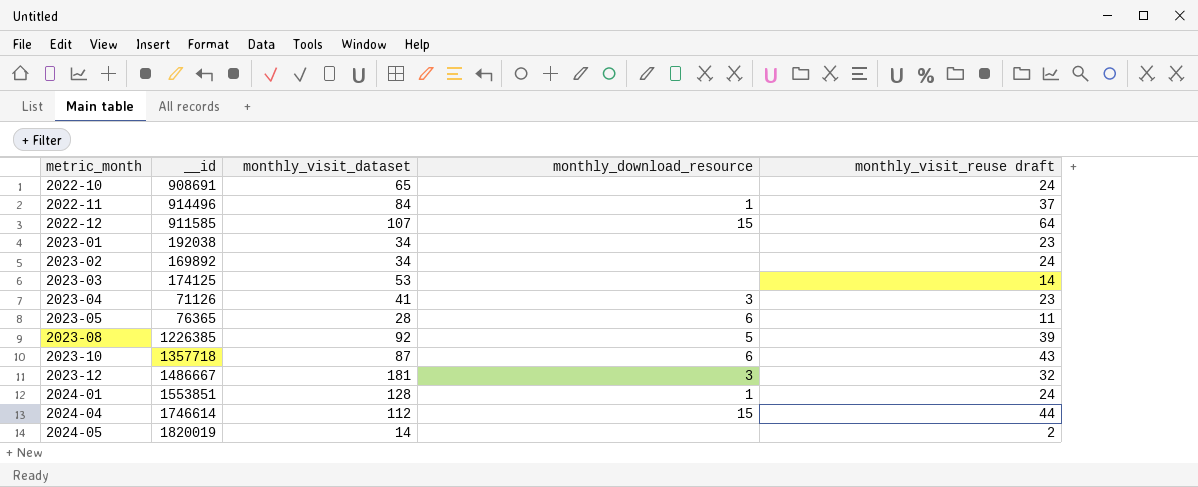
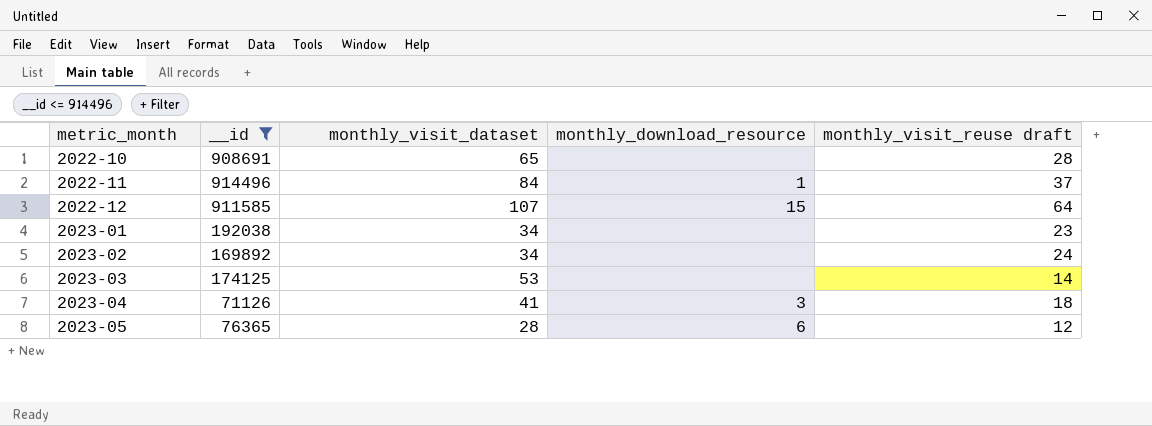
filter: none -> __id <= 914496
2022-10 | monthly_visit_reuse draft: 24 -> 28
2023-04 | monthly_visit_reuse draft: 23 -> 18
2023-05 | monthly_visit_reuse draft: 11 -> 12

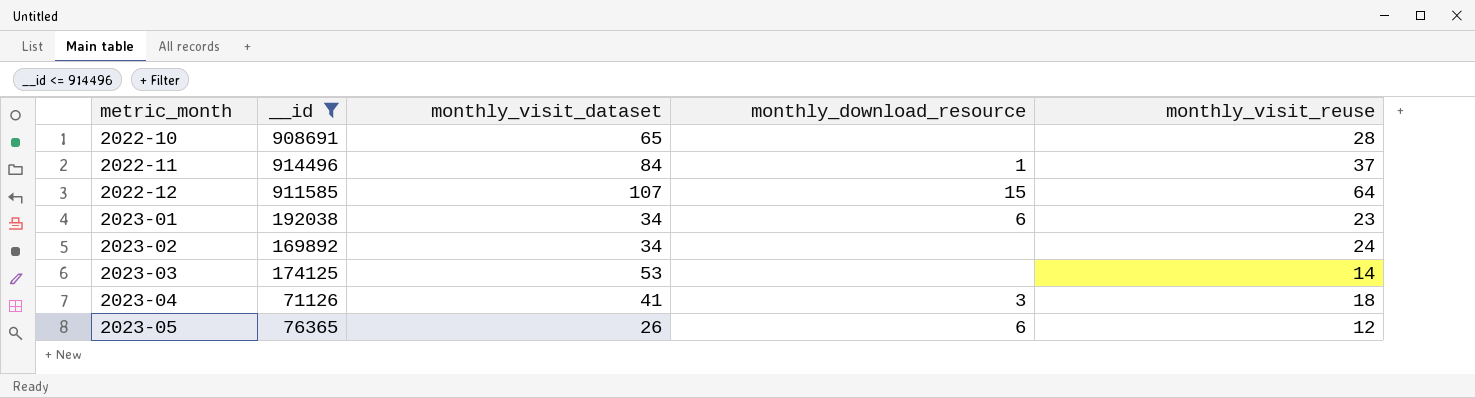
column name: monthly_visit_reuse draft -> monthly_visit_reuse
2023-01 | monthly_download_resource: none -> 6
2023-05 | monthly_visit_dataset: 28 -> 26

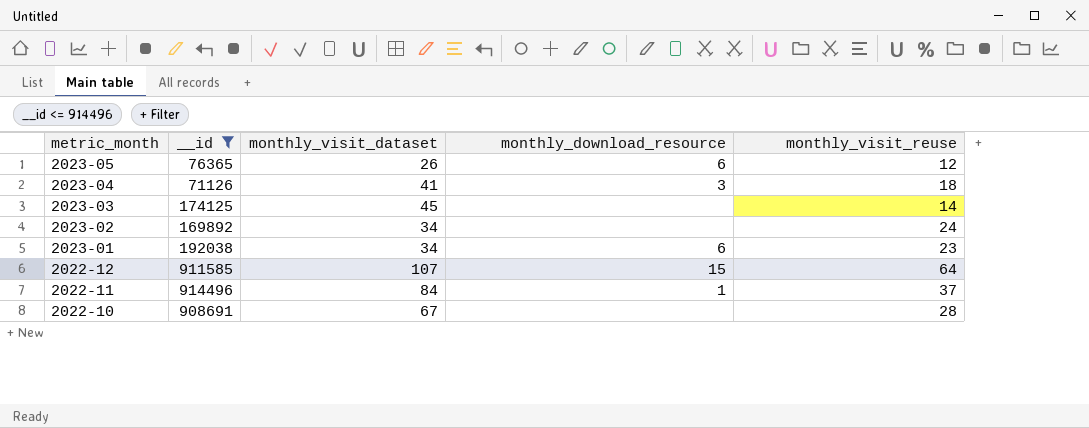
row order: metric_month ascending -> metric_month descending
2023-03 | monthly_visit_dataset: 53 -> 45
2022-10 | monthly_visit_dataset: 65 -> 67

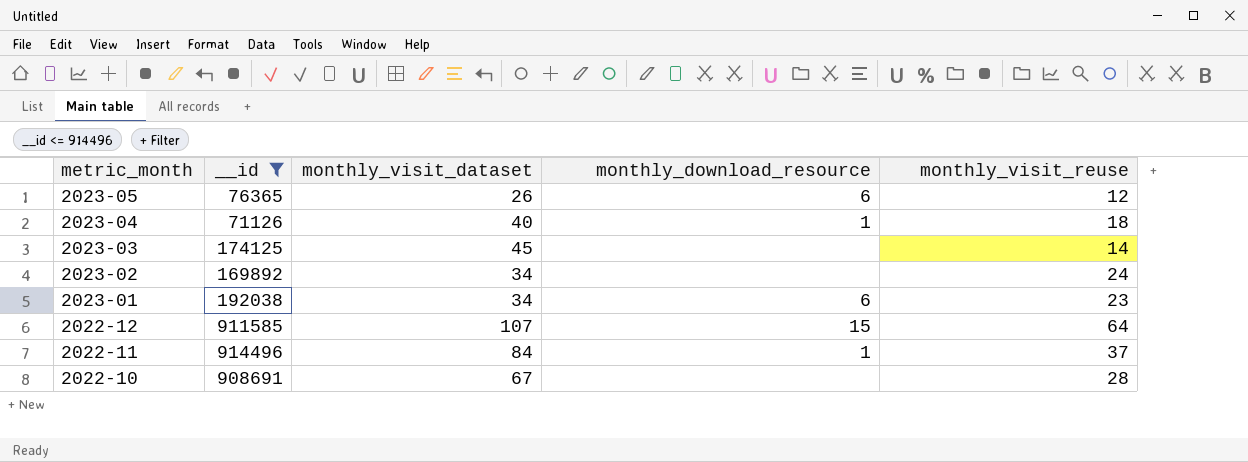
2023-04 | monthly_visit_dataset: 41 -> 40
2023-04 | monthly_download_resource: 3 -> 1

